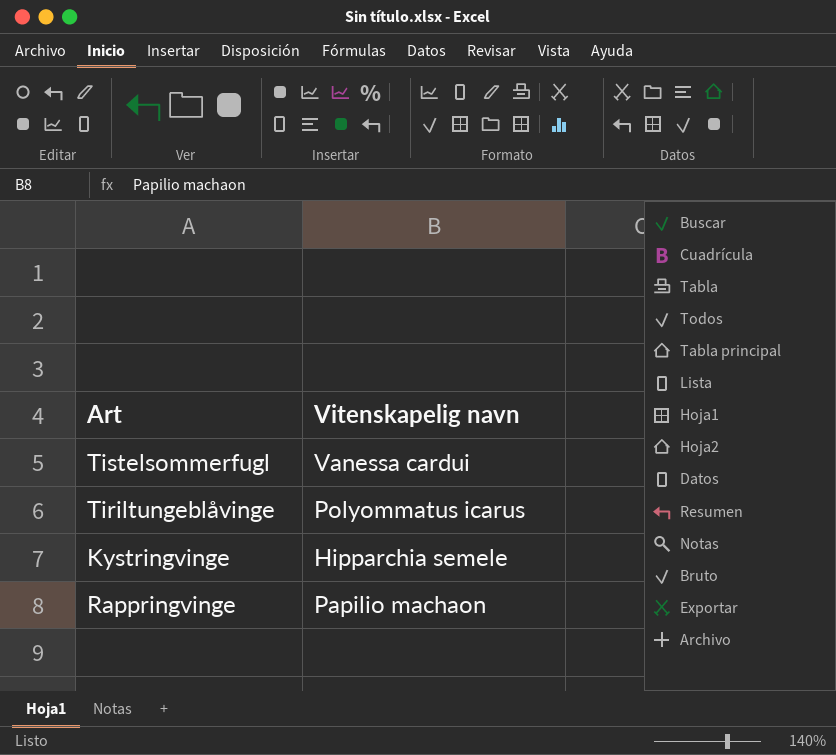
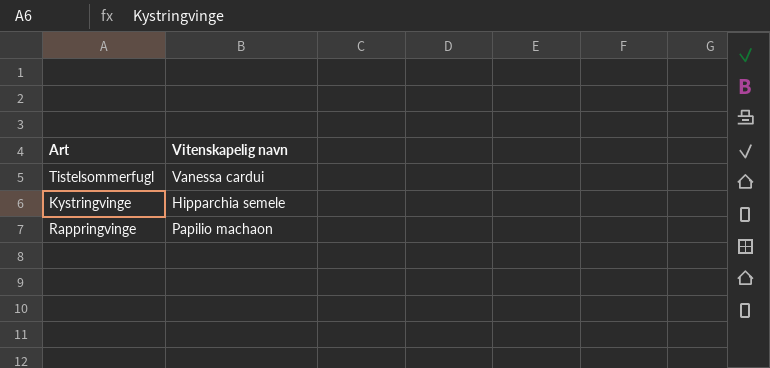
row Tiriltungeblåvinge: Polyommatus icarus -> none

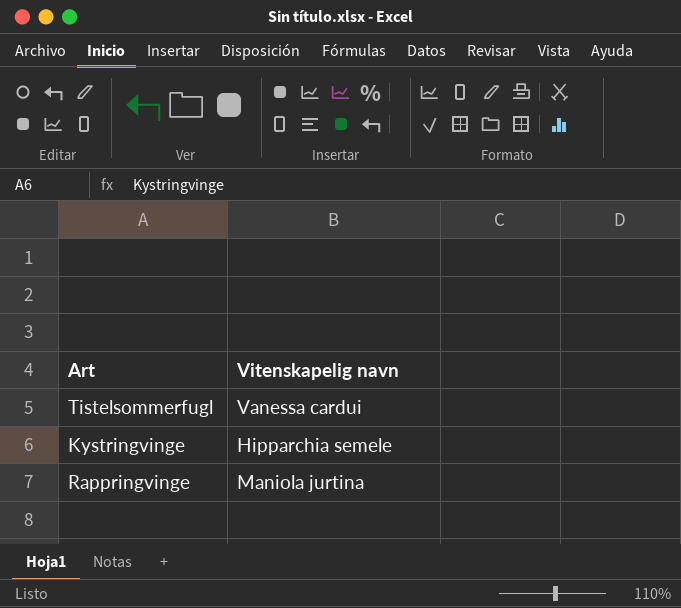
Rappringvinge | Vitenskapelig navn: Papilio machaon -> Maniola jurtina

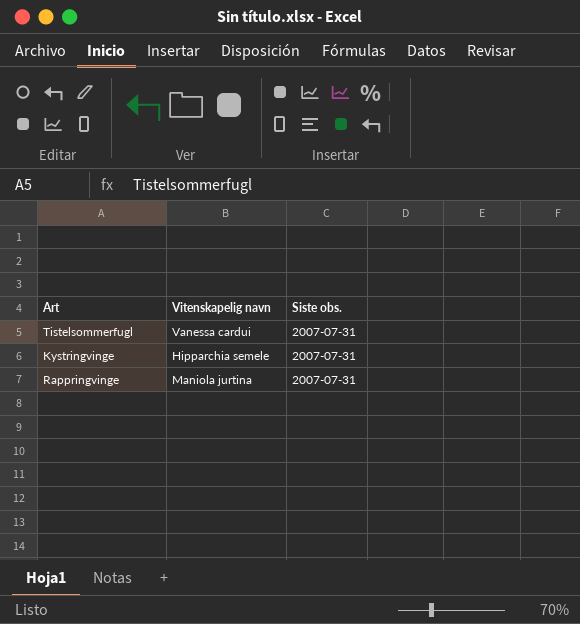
column Siste obs. | position: none -> 3

